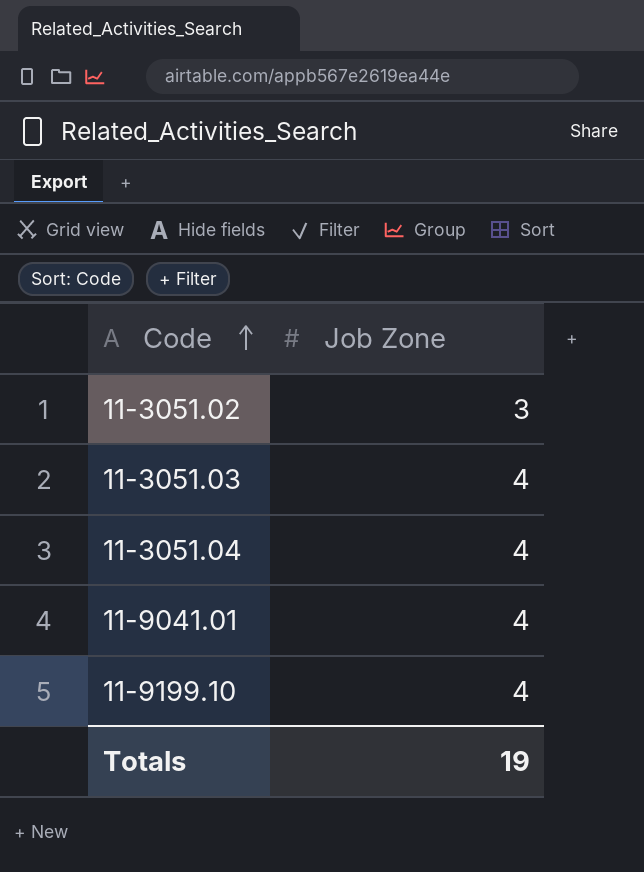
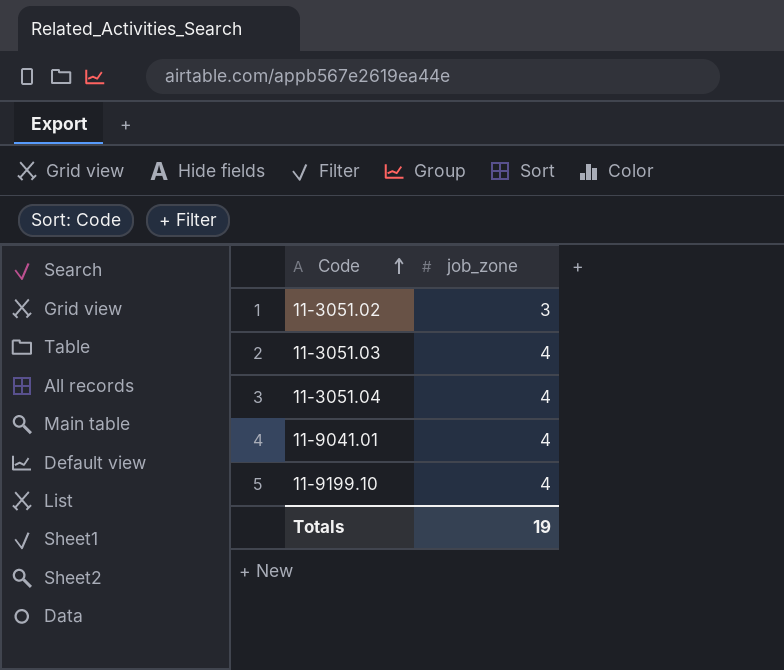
column name: Job Zone -> job_zone

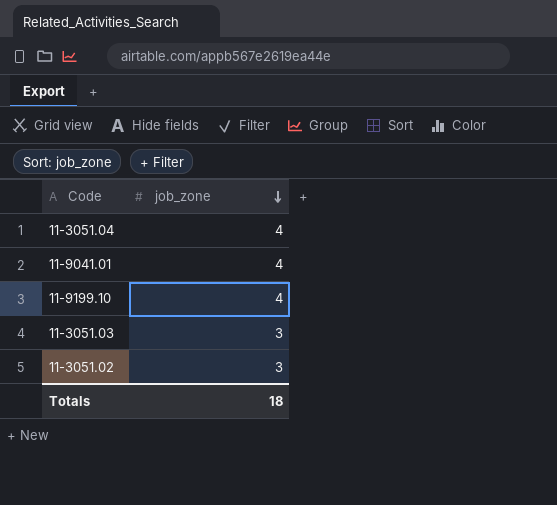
row order: Code ascending -> job_zone descending
11-3051.03 | job_zone: 4 -> 3
Totals | job_zone: 19 -> 18

